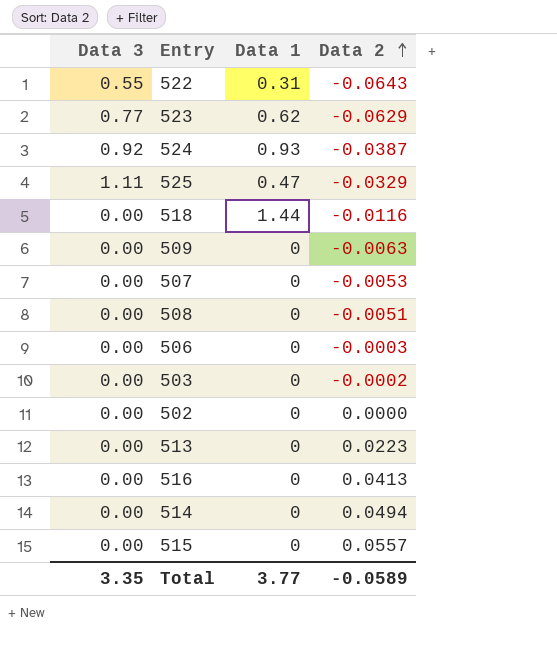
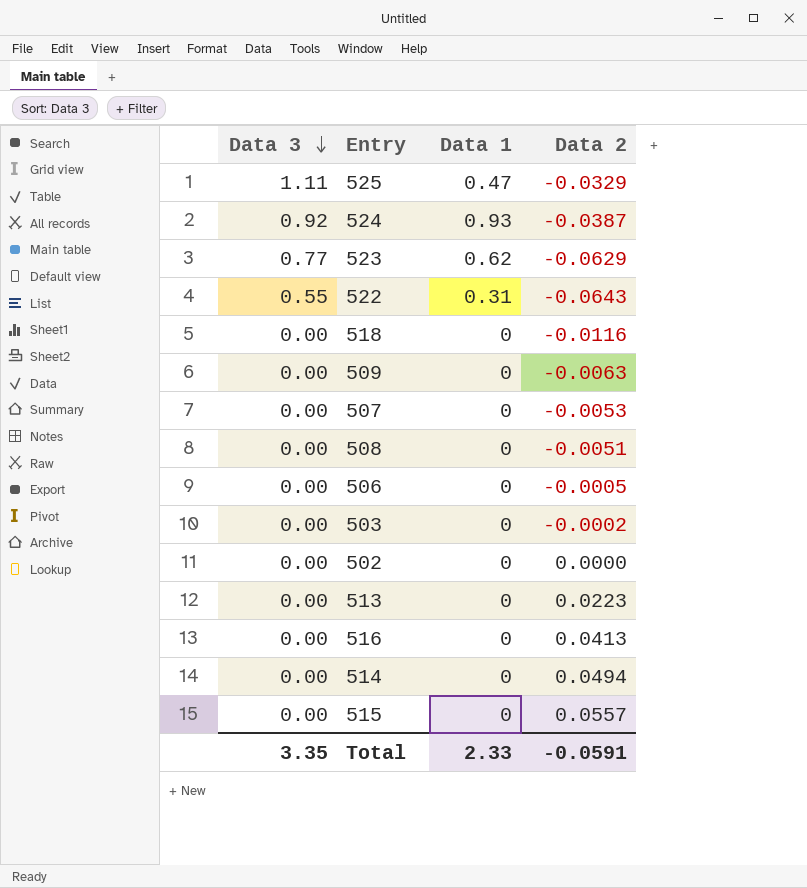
row order: Data 2 ascending -> Data 3 descending
518 | Data 1: 1.44 -> 0
506 | Data 2: -0.0003 -> -0.0005
Total | Data 1: 3.77 -> 2.33
Total | Data 2: -0.0589 -> -0.0591

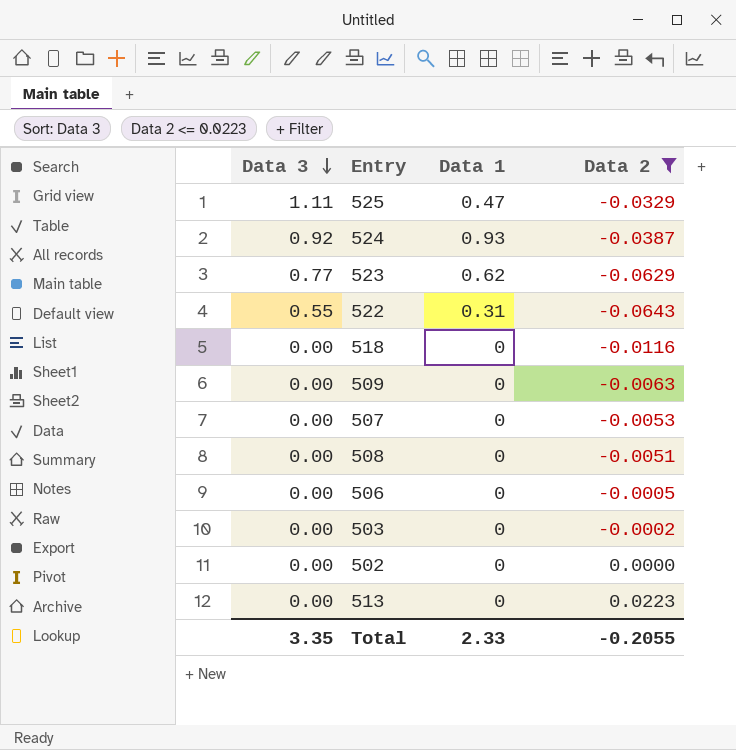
filter: none -> Data 2 <= 0.0223
Total | Data 2: -0.0591 -> -0.2055

